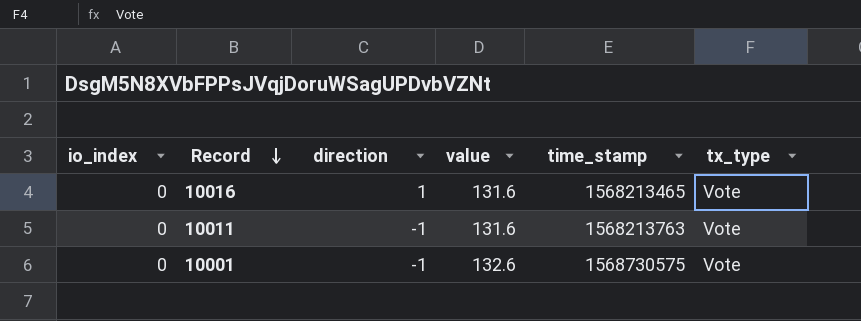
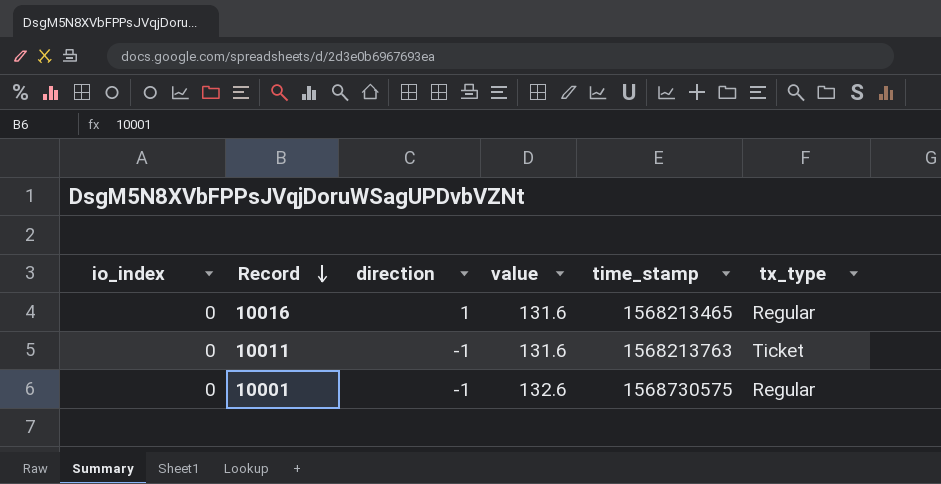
10016 | tx_type: Vote -> Regular
10011 | tx_type: Vote -> Ticket
10001 | tx_type: Vote -> Regular

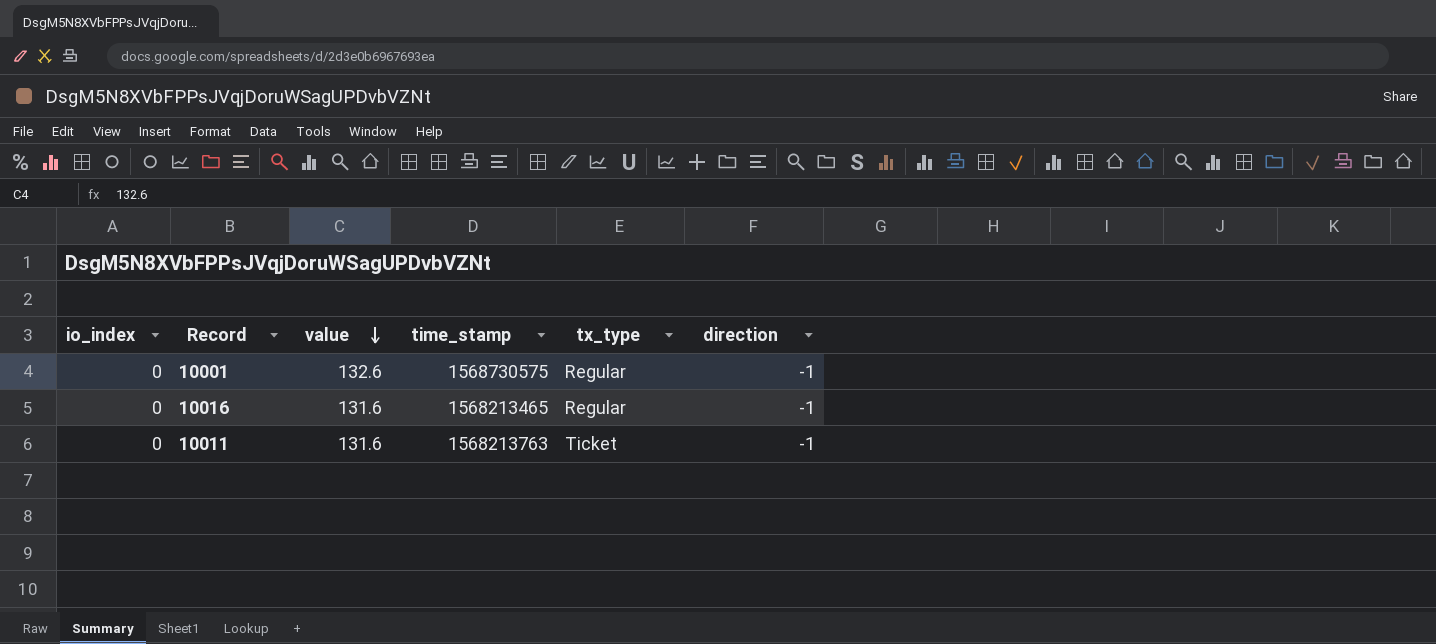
row order: Record descending -> value descending
column direction | position: 3 -> 6
10016 | direction: 1 -> -1

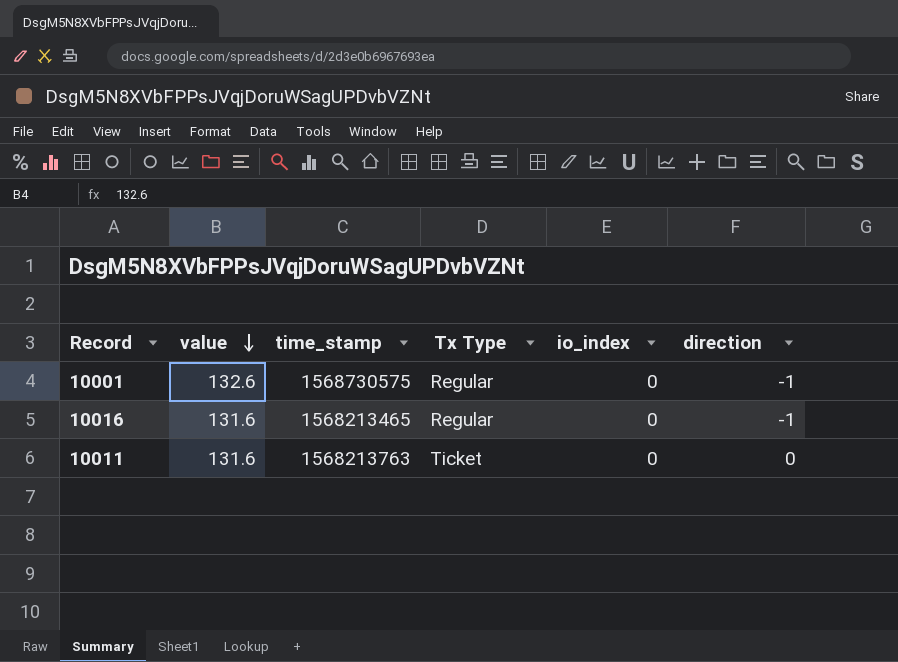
column name: tx_type -> Tx Type
column io_index | position: 1 -> 5
10011 | direction: -1 -> 0

